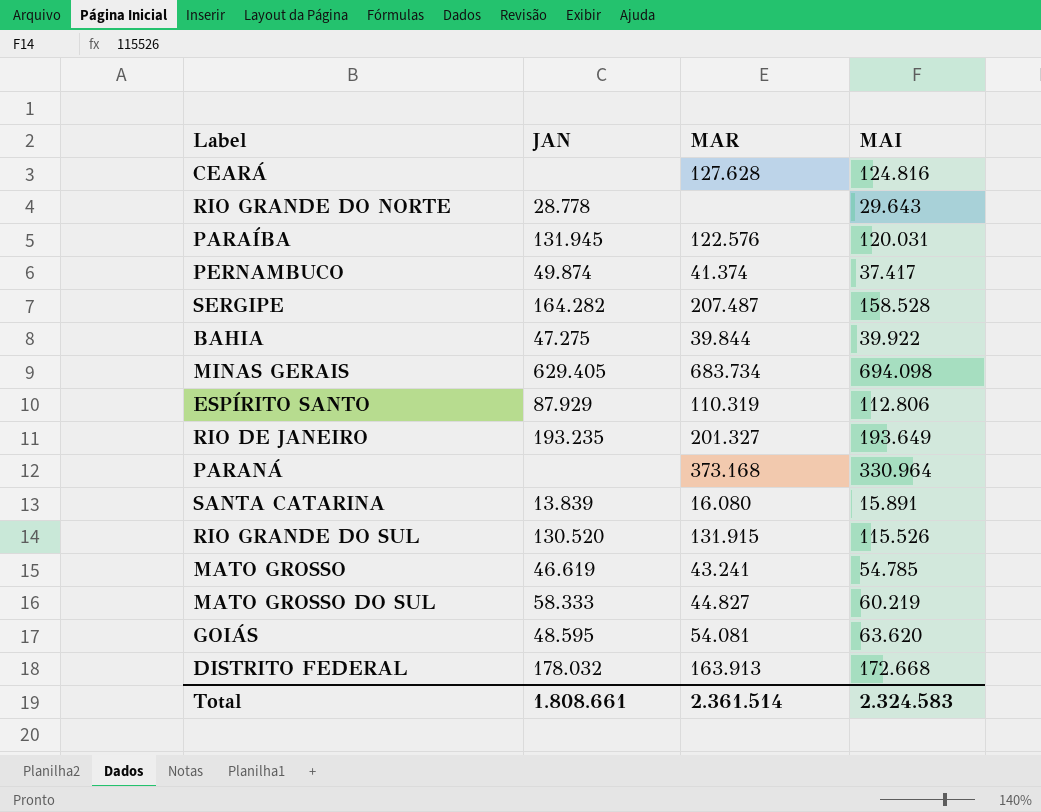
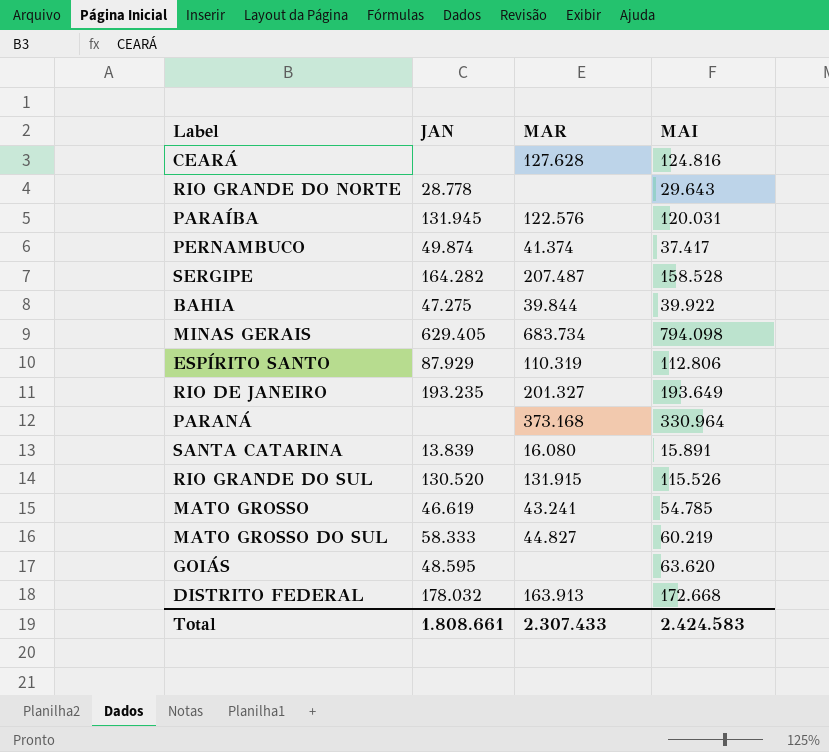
MINAS GERAIS | MAI: 694.098 -> 794.098
GOIÁS | MAR: 54.081 -> none
Total | MAR: 2.361.514 -> 2.307.433
Total | MAI: 2.324.583 -> 2.424.583

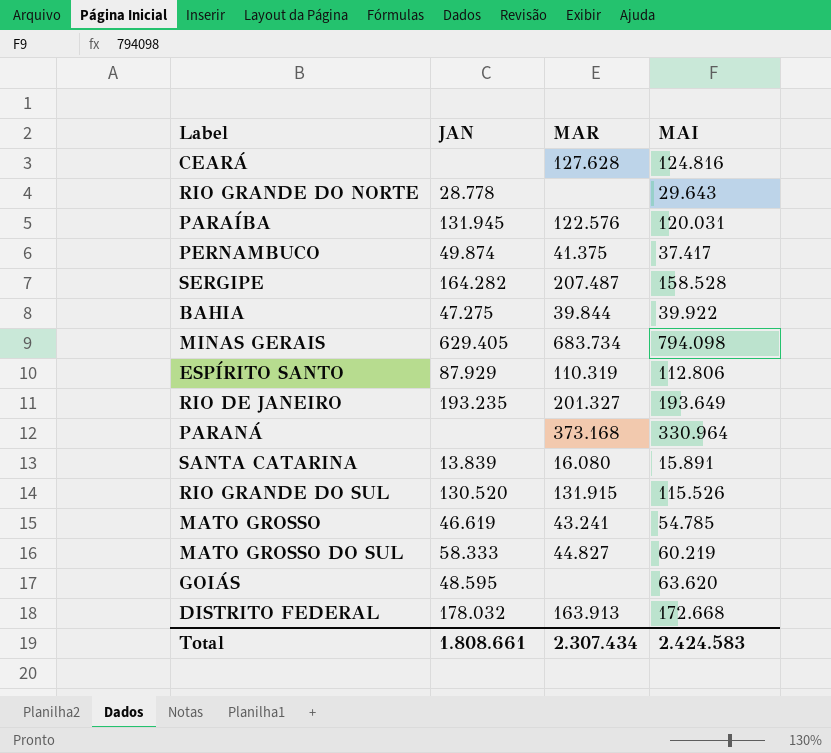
PERNAMBUCO | MAR: 41.374 -> 41.375
Total | MAR: 2.307.433 -> 2.307.434

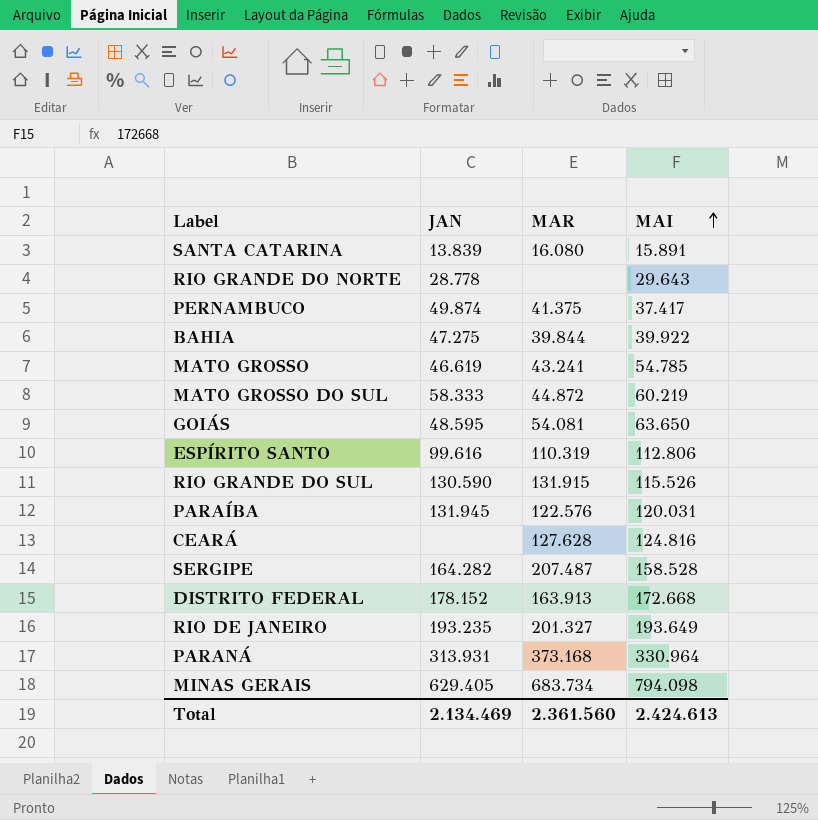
row order: none -> MAI ascending
MATO GROSSO DO SUL | MAR: 44.827 -> 44.872
GOIÁS | MAR: none -> 54.081
GOIÁS | MAI: 63.620 -> 63.650
ESPÍRITO SANTO | JAN: 87.929 -> 99.616
RIO GRANDE DO SUL | JAN: 130.520 -> 130.590
DISTRITO FEDERAL | JAN: 178.032 -> 178.152
PARANÁ | JAN: none -> 313.931
Total | JAN: 1.808.661 -> 2.134.469
Total | MAR: 2.307.434 -> 2.361.560
Total | MAI: 2.424.583 -> 2.424.613

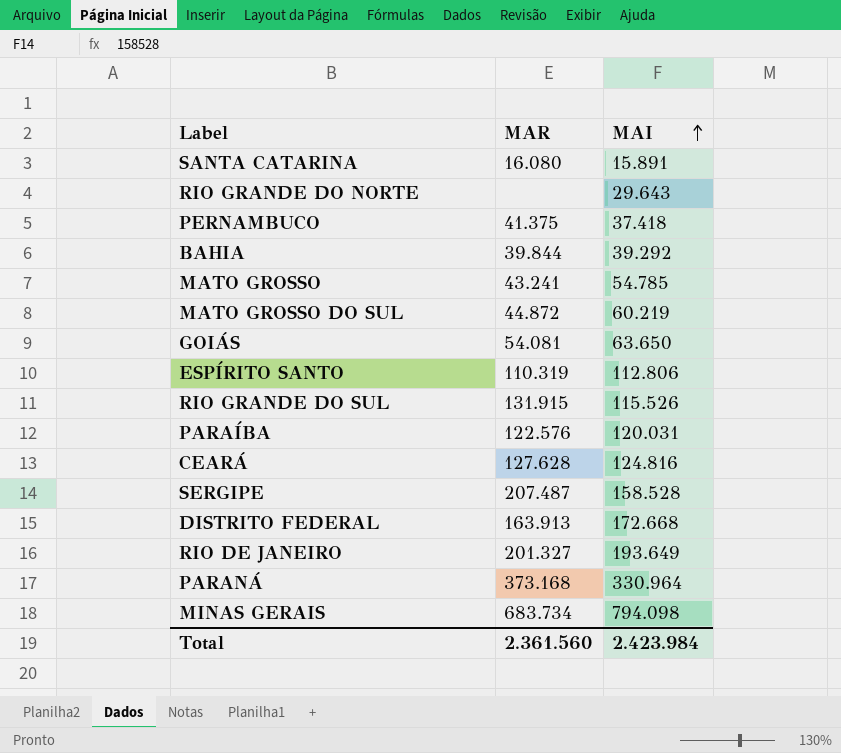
column JAN | position: 2 -> none
PERNAMBUCO | MAI: 37.417 -> 37.418
BAHIA | MAI: 39.922 -> 39.292
Total | MAI: 2.424.613 -> 2.423.984

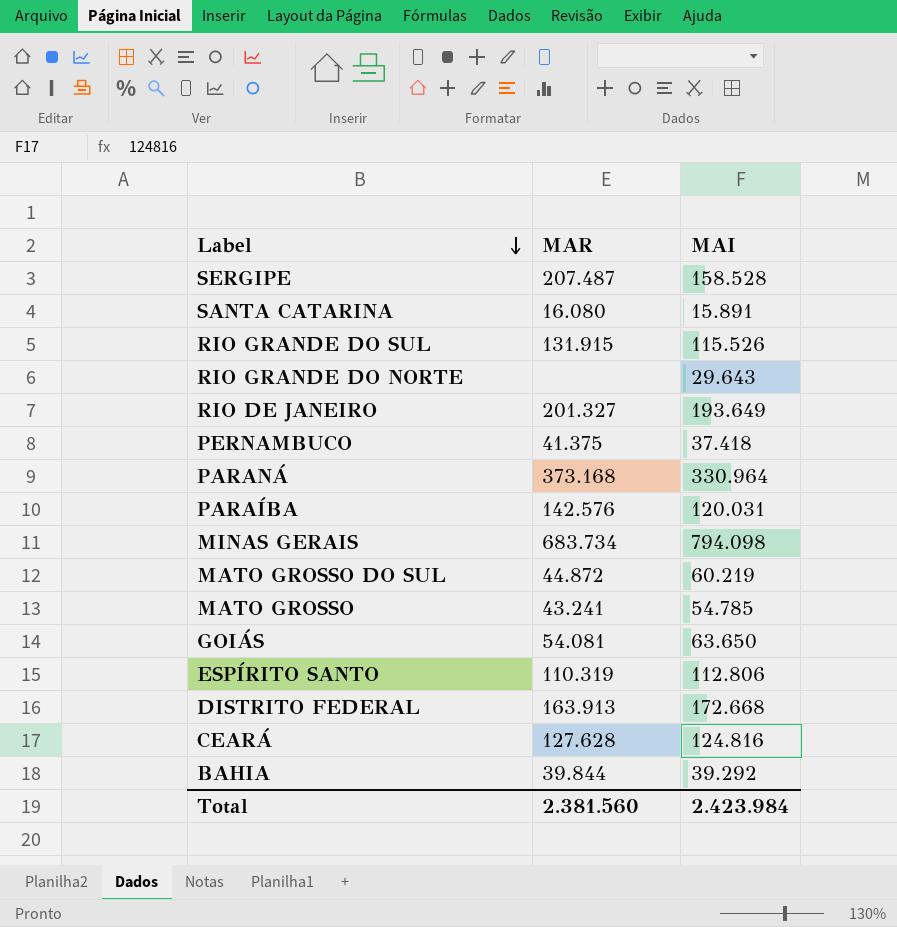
row order: MAI ascending -> Label descending
PARAÍBA | MAR: 122.576 -> 142.576
Total | MAR: 2.361.560 -> 2.381.560

